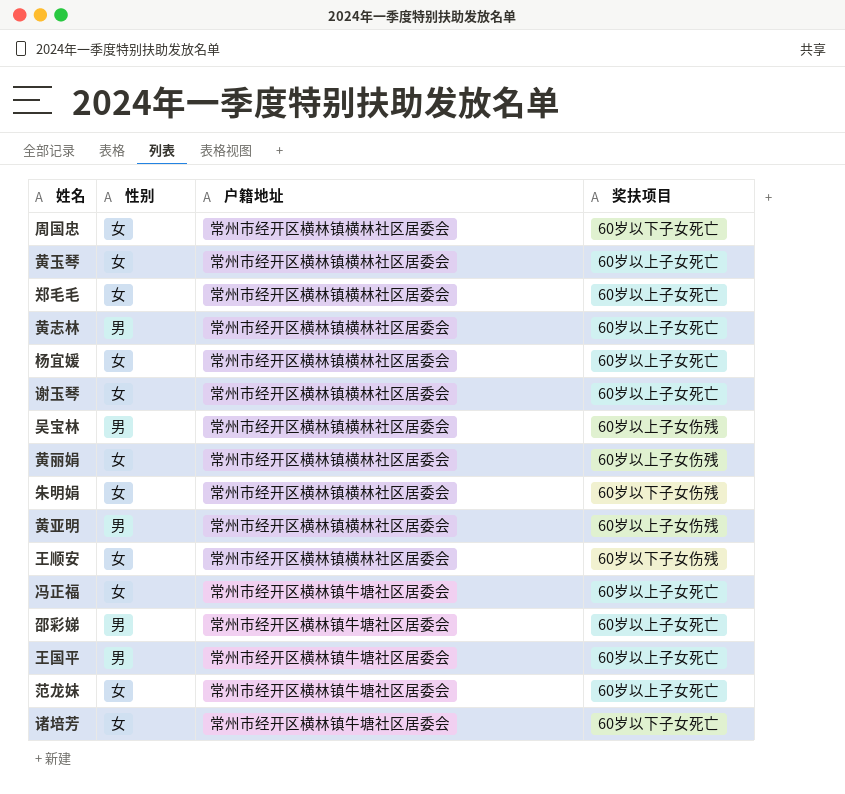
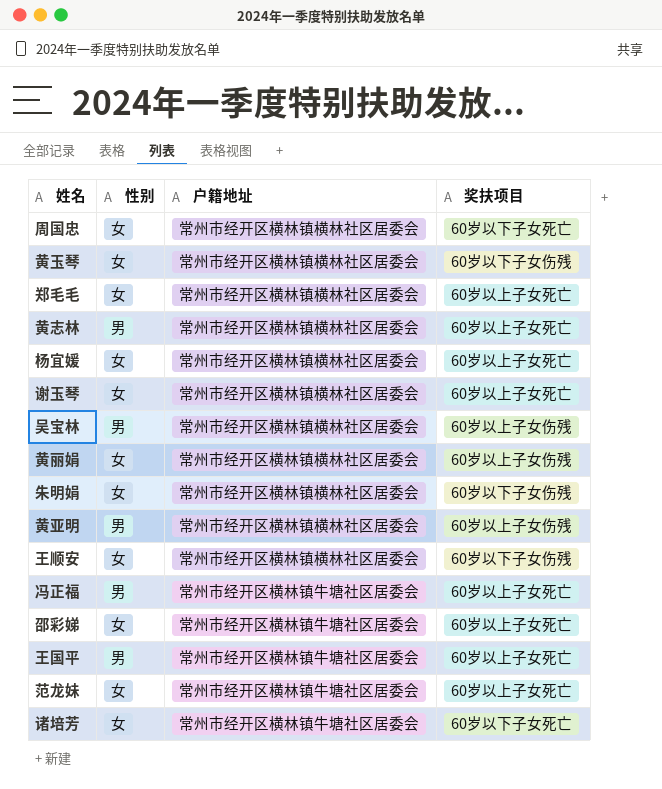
黄玉琴 | 奖扶项目: 60岁以上子女死亡 -> 60岁以下子女伤残
冯正福 | 性别: 女 -> 男
邵彩娣 | 性别: 男 -> 女

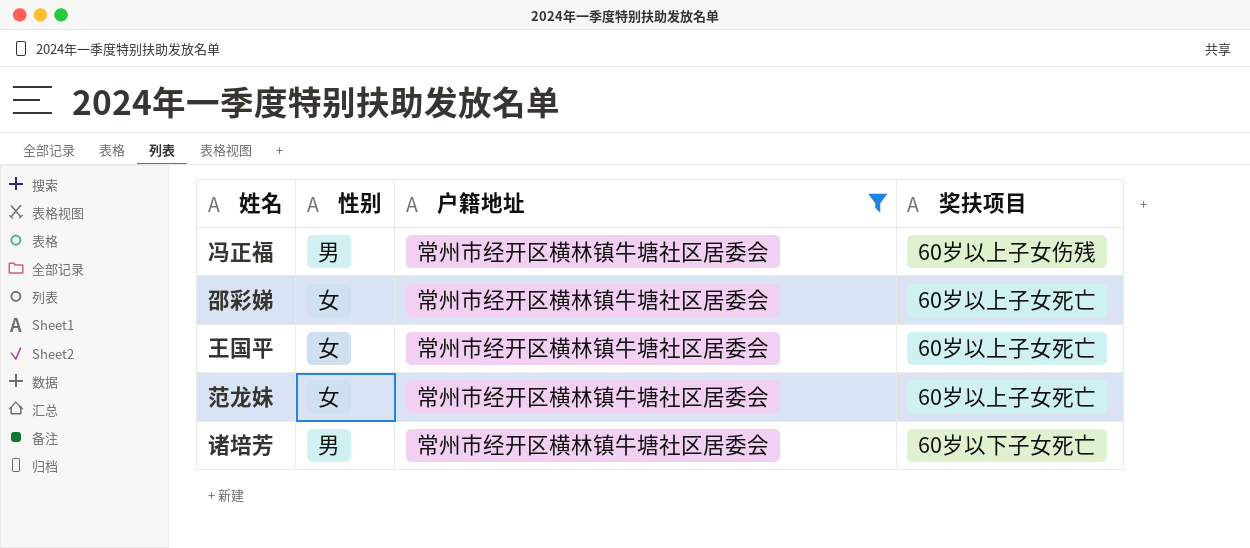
filter: none -> 户籍地址 = 常州市经开区横林镇牛塘社区居委会
冯正福 | 奖扶项目: 60岁以上子女死亡 -> 60岁以上子女伤残
王国平 | 性别: 男 -> 女
诸培芳 | 性别: 女 -> 男

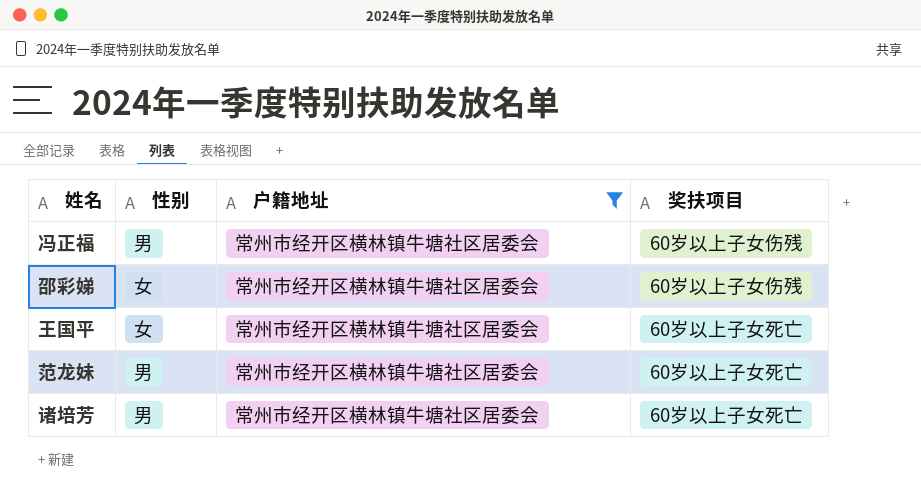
邵彩娣 | 奖扶项目: 60岁以上子女死亡 -> 60岁以上子女伤残
范龙妹 | 性别: 女 -> 男
诸培芳 | 奖扶项目: 60岁以下子女死亡 -> 60岁以上子女死亡

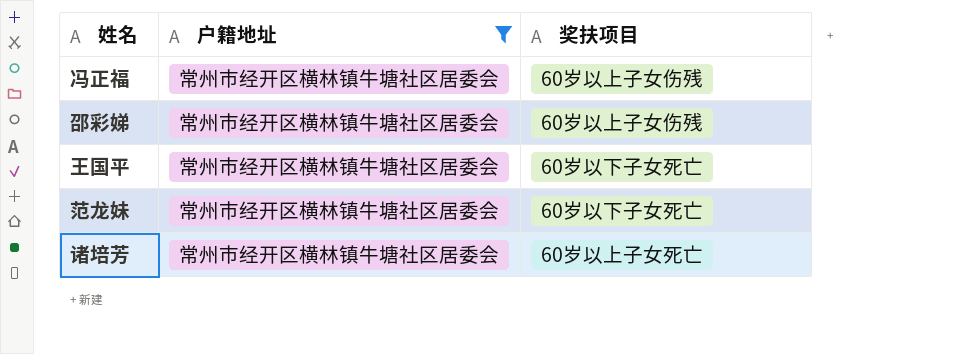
column 性别 | position: 2 -> none
王国平 | 奖扶项目: 60岁以上子女死亡 -> 60岁以下子女死亡
范龙妹 | 奖扶项目: 60岁以上子女死亡 -> 60岁以下子女死亡

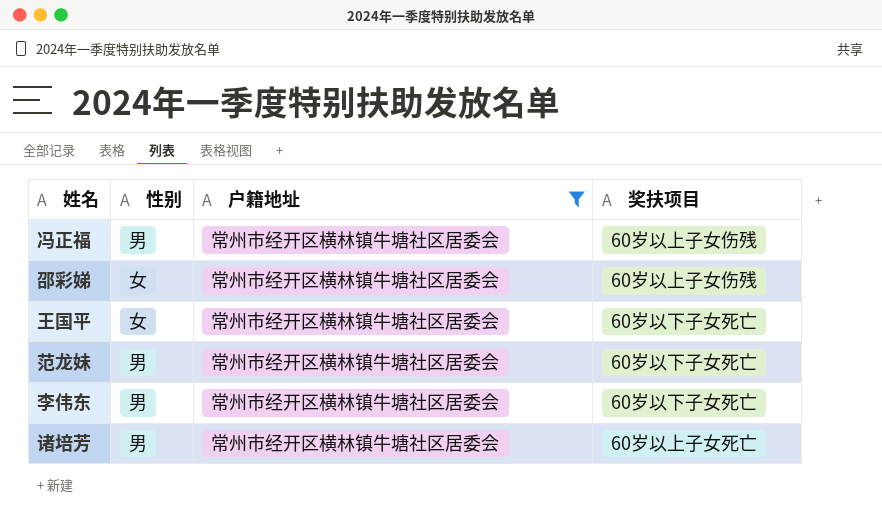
column 性别 | position: none -> 2
row 李伟东: none -> 男 | 常州市经开区横林镇牛塘社区居委会 | 60岁以下子女死亡

